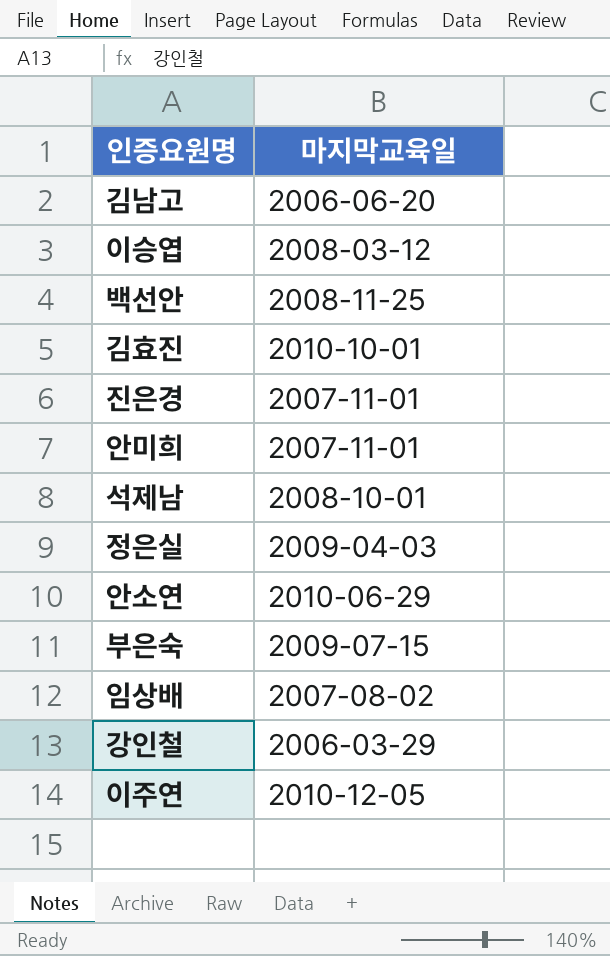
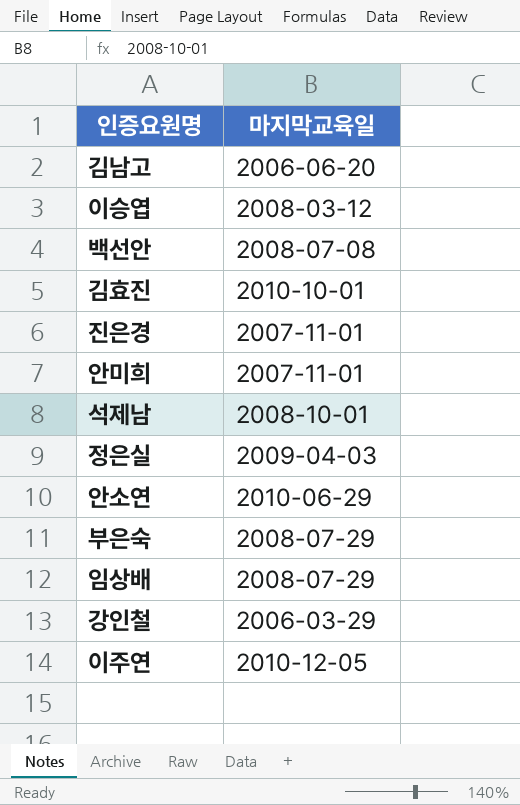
백선안 | 마지막교육일: 2008-11-25 -> 2008-07-08
부은숙 | 마지막교육일: 2009-07-15 -> 2008-07-29
임상배 | 마지막교육일: 2007-08-02 -> 2008-07-29

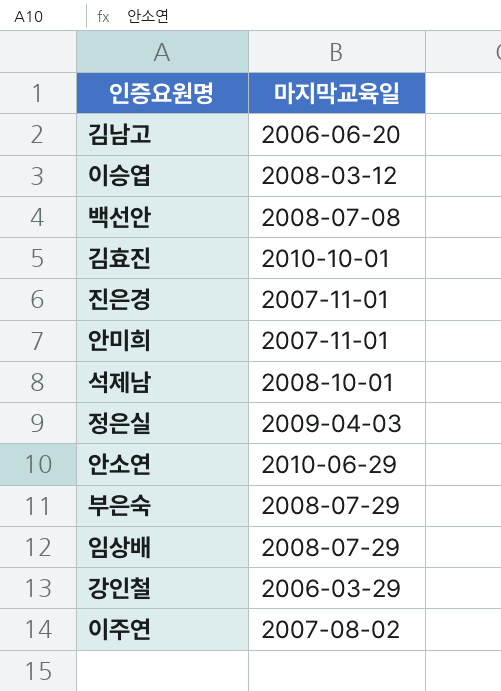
이주연 | 마지막교육일: 2010-12-05 -> 2007-08-02

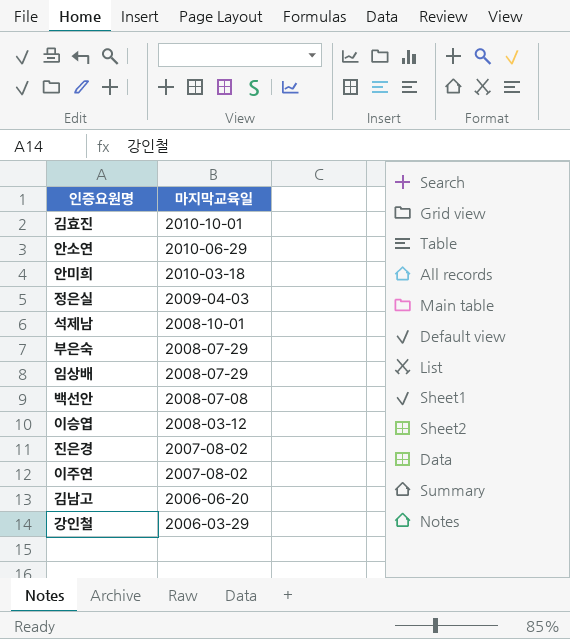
row order: none -> 마지막교육일 descending
안미희 | 마지막교육일: 2007-11-01 -> 2010-03-18
진은경 | 마지막교육일: 2007-11-01 -> 2007-08-02

